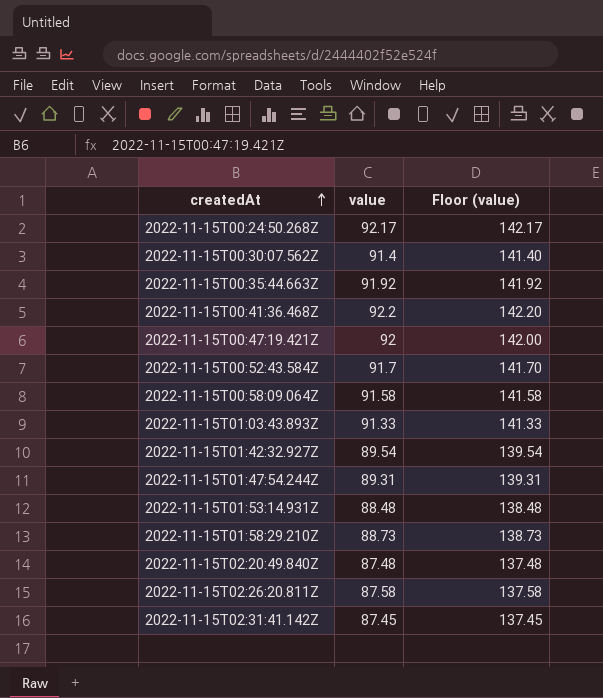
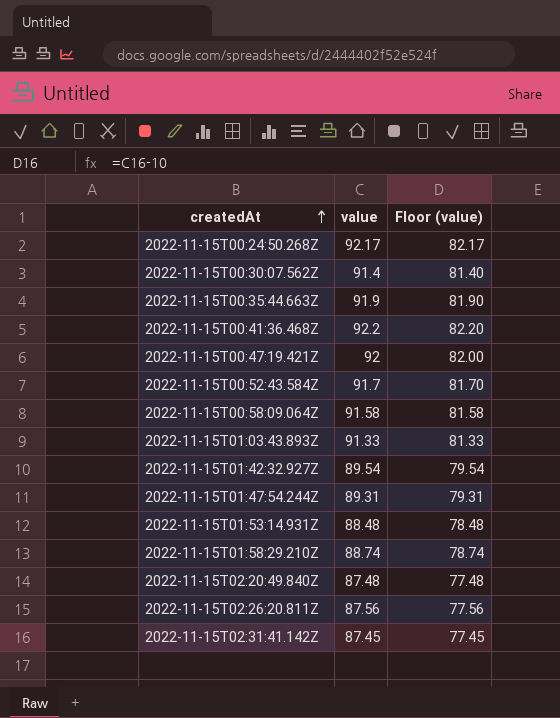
column Floor (value) | formula: [value] + 50 -> [value] - 10
2022-11-15T00:35:44.663Z | value: 91.92 -> 91.9
2022-11-15T01:58:29.210Z | value: 88.73 -> 88.74
2022-11-15T02:26:20.811Z | value: 87.58 -> 87.56

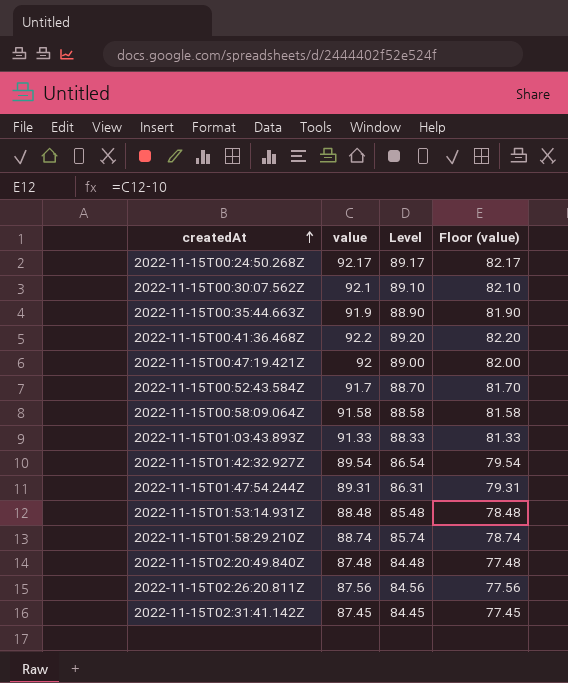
column Level | formula: none -> [value] - 3
2022-11-15T00:30:07.562Z | value: 91.4 -> 92.1
2022-11-15T00:30:07.562Z | Floor (value): 81.40 -> 82.10

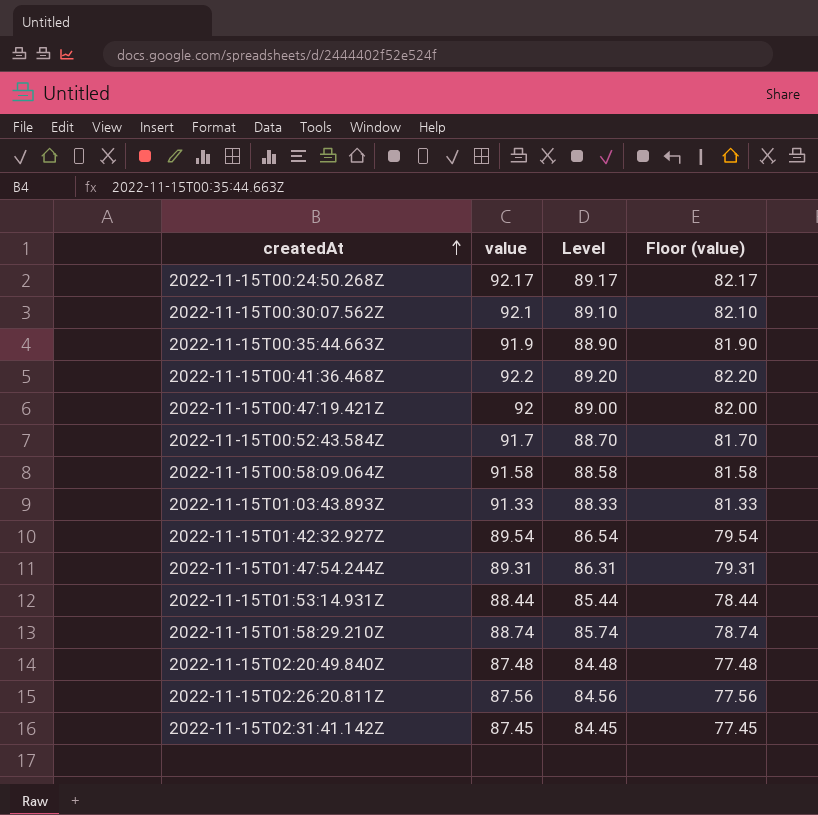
2022-11-15T01:53:14.931Z | value: 88.48 -> 88.44
2022-11-15T01:53:14.931Z | Level: 85.48 -> 85.44
2022-11-15T01:53:14.931Z | Floor (value): 78.48 -> 78.44

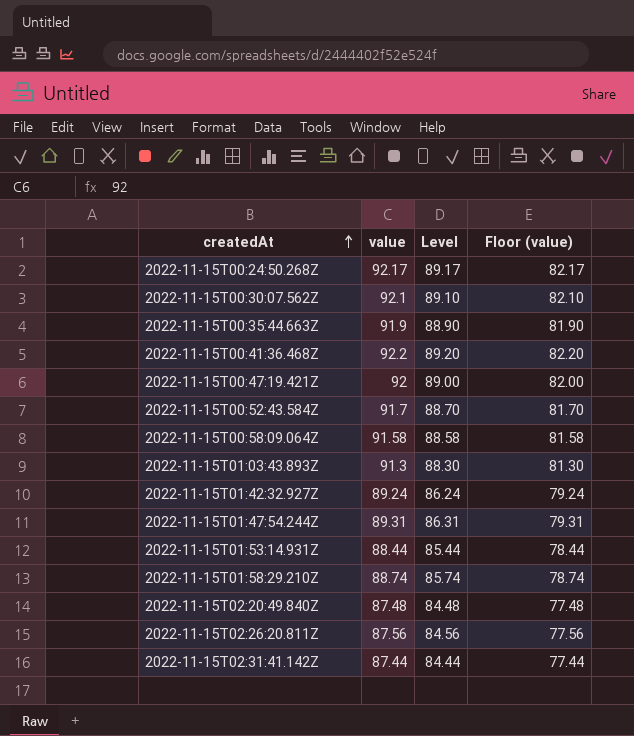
2022-11-15T01:03:43.893Z | value: 91.33 -> 91.3
2022-11-15T01:03:43.893Z | Level: 88.33 -> 88.30
2022-11-15T01:03:43.893Z | Floor (value): 81.33 -> 81.30
2022-11-15T01:42:32.927Z | value: 89.54 -> 89.24
2022-11-15T01:42:32.927Z | Level: 86.54 -> 86.24
2022-11-15T01:42:32.927Z | Floor (value): 79.54 -> 79.24
2022-11-15T02:31:41.142Z | value: 87.45 -> 87.44
2022-11-15T02:31:41.142Z | Level: 84.45 -> 84.44
2022-11-15T02:31:41.142Z | Floor (value): 77.45 -> 77.44

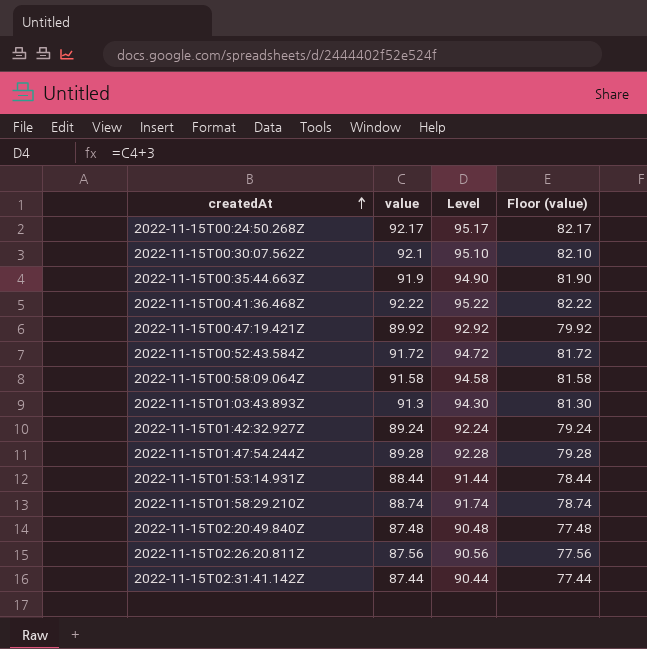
column Level | formula: [value] - 3 -> [value] + 3
2022-11-15T00:41:36.468Z | value: 92.2 -> 92.22
2022-11-15T00:41:36.468Z | Floor (value): 82.20 -> 82.22
2022-11-15T00:47:19.421Z | value: 92 -> 89.92
2022-11-15T00:47:19.421Z | Floor (value): 82.00 -> 79.92
2022-11-15T00:52:43.584Z | value: 91.7 -> 91.72
2022-11-15T00:52:43.584Z | Floor (value): 81.70 -> 81.72
2022-11-15T01:47:54.244Z | value: 89.31 -> 89.28
2022-11-15T01:47:54.244Z | Floor (value): 79.31 -> 79.28

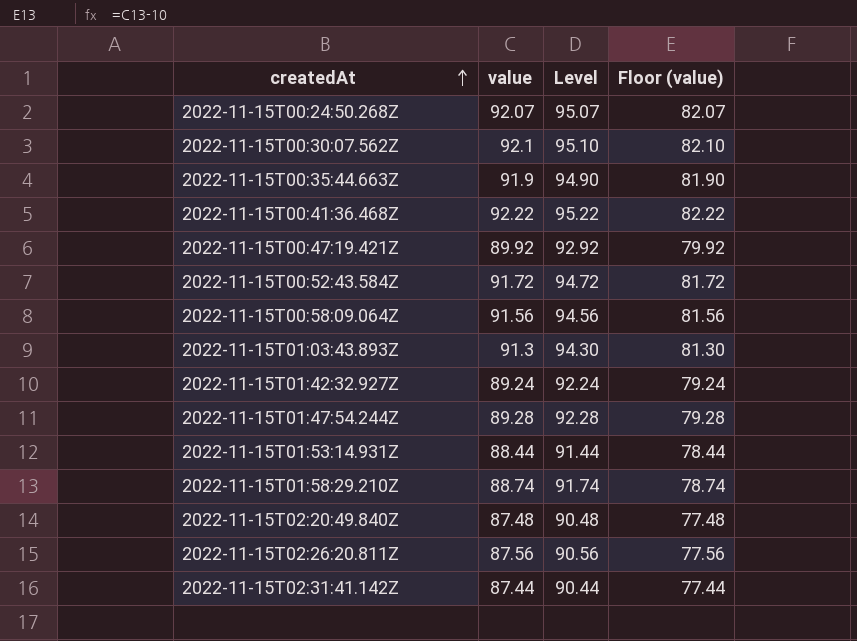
2022-11-15T00:24:50.268Z | value: 92.17 -> 92.07
2022-11-15T00:24:50.268Z | Level: 95.17 -> 95.07
2022-11-15T00:24:50.268Z | Floor (value): 82.17 -> 82.07
2022-11-15T00:58:09.064Z | value: 91.58 -> 91.56
2022-11-15T00:58:09.064Z | Level: 94.58 -> 94.56
2022-11-15T00:58:09.064Z | Floor (value): 81.58 -> 81.56

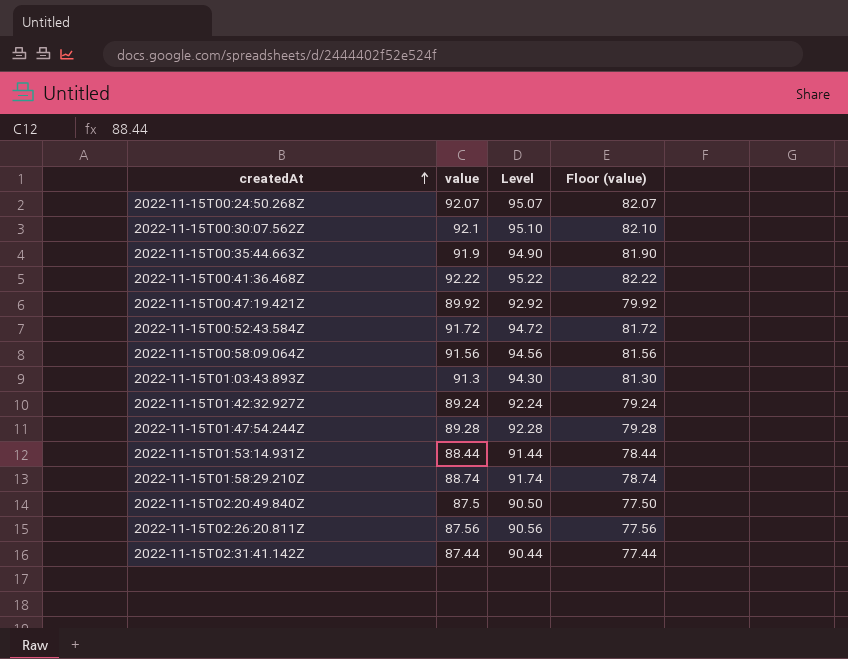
2022-11-15T02:20:49.840Z | value: 87.48 -> 87.5
2022-11-15T02:20:49.840Z | Level: 90.48 -> 90.50
2022-11-15T02:20:49.840Z | Floor (value): 77.48 -> 77.50

